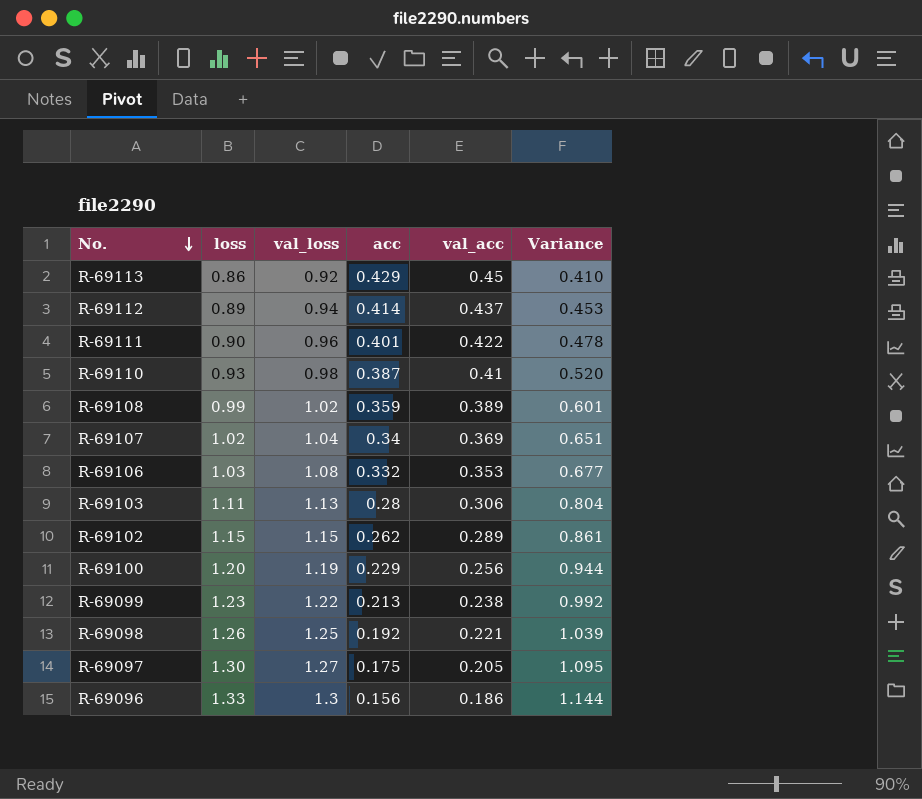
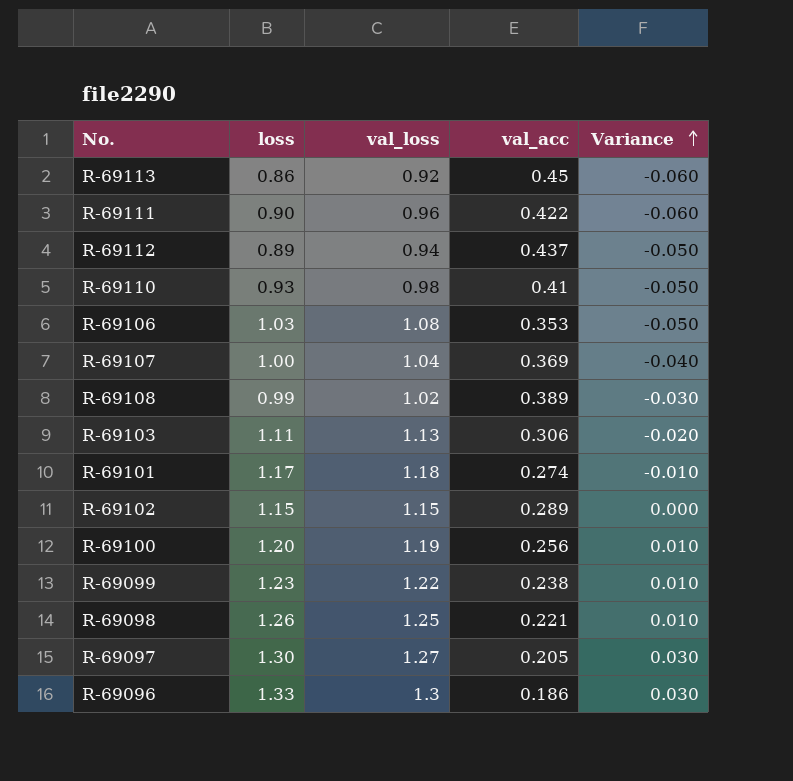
row order: No. descending -> Variance ascending
column acc | position: 4 -> none
column Variance | formula: [loss] - [val_acc] -> [loss] - [val_loss]
R-69107 | loss: 1.02 -> 1.00
row R-69101: none -> 1.17 | 1.18 | 0.274 | -0.010

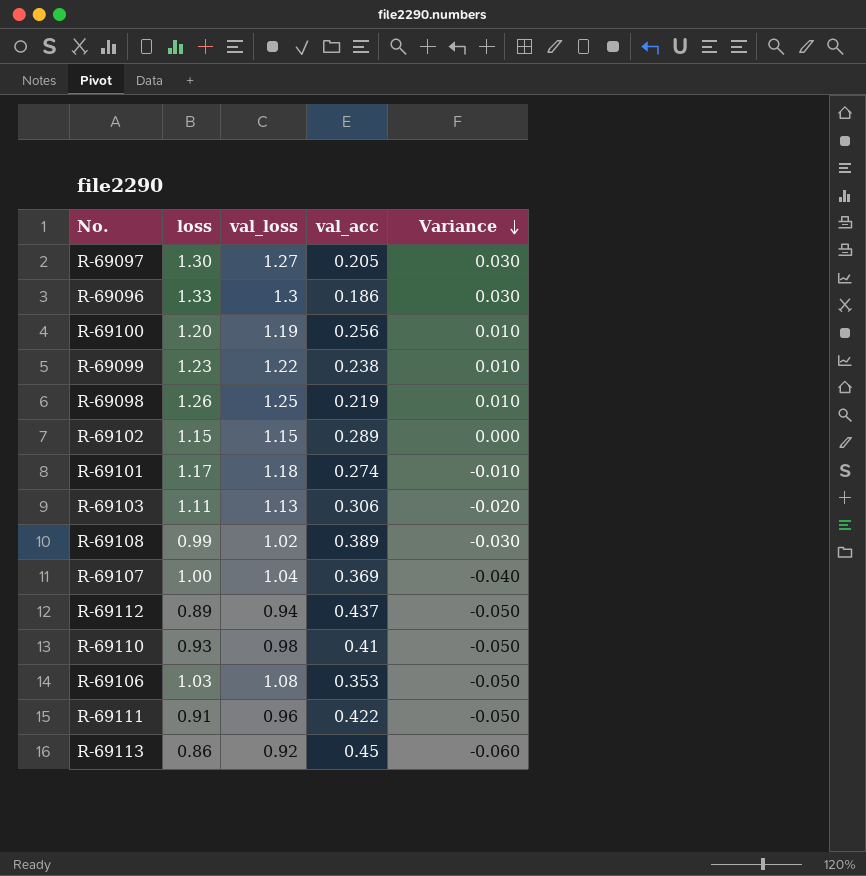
row order: Variance ascending -> Variance descending
R-69098 | val_acc: 0.221 -> 0.219
R-69111 | loss: 0.90 -> 0.91
R-69111 | Variance: -0.060 -> -0.050

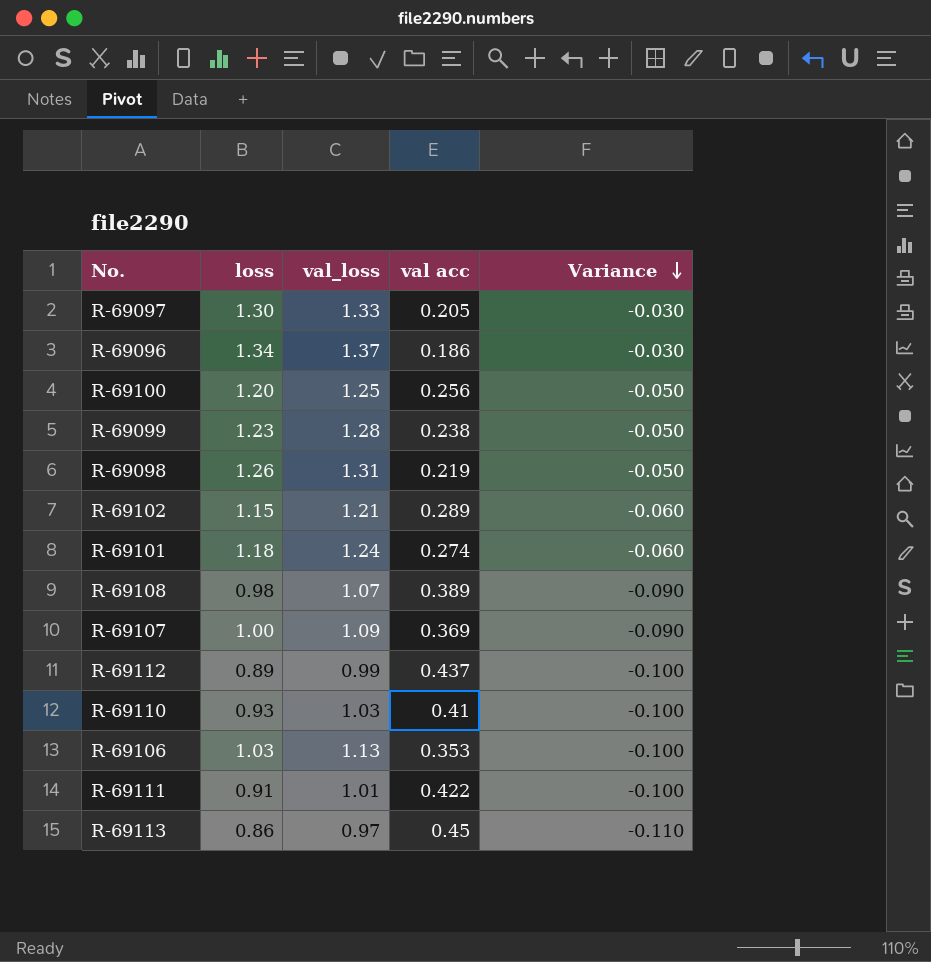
column name: val_acc -> val acc
row R-69103: 1.11 | 1.13 | 0.306 | -0.020 -> none
R-69097 | val_loss: 1.27 -> 1.33
R-69097 | Variance: 0.030 -> -0.030
R-69096 | loss: 1.33 -> 1.34
R-69096 | val_loss: 1.3 -> 1.37
R-69096 | Variance: 0.030 -> -0.030
R-69100 | val_loss: 1.19 -> 1.25
R-69100 | Variance: 0.010 -> -0.050
R-69099 | val_loss: 1.22 -> 1.28
R-69099 | Variance: 0.010 -> -0.050
R-69098 | val_loss: 1.25 -> 1.31
R-69098 | Variance: 0.010 -> -0.050
R-69102 | val_loss: 1.15 -> 1.21
R-69102 | Variance: 0.000 -> -0.060
R-69101 | loss: 1.17 -> 1.18
R-69101 | val_loss: 1.18 -> 1.24
R-69101 | Variance: -0.010 -> -0.060
R-69108 | loss: 0.99 -> 0.98
R-69108 | val_loss: 1.02 -> 1.07
R-69108 | Variance: -0.030 -> -0.090
R-69107 | val_loss: 1.04 -> 1.09
R-69107 | Variance: -0.040 -> -0.090
R-69112 | val_loss: 0.94 -> 0.99
R-69112 | Variance: -0.050 -> -0.100
R-69110 | val_loss: 0.98 -> 1.03
R-69110 | Variance: -0.050 -> -0.100
R-69106 | val_loss: 1.08 -> 1.13
R-69106 | Variance: -0.050 -> -0.100
R-69111 | val_loss: 0.96 -> 1.01
R-69111 | Variance: -0.050 -> -0.100
R-69113 | val_loss: 0.92 -> 0.97
R-69113 | Variance: -0.060 -> -0.110

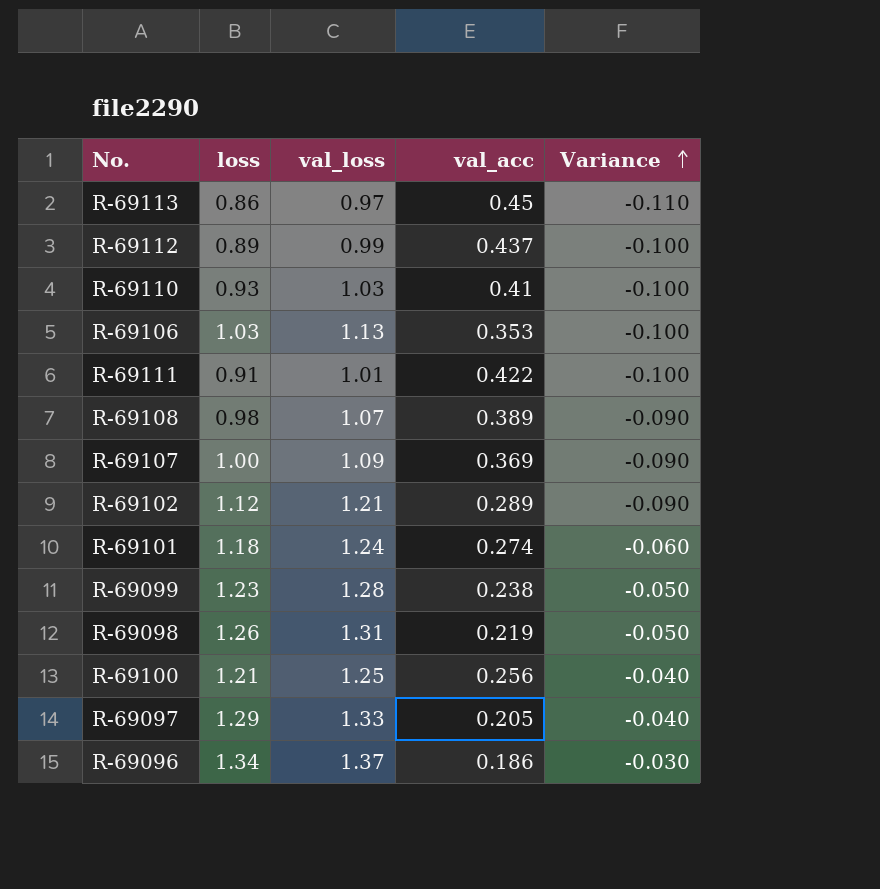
row order: Variance descending -> Variance ascending
column name: val acc -> val_acc
R-69102 | loss: 1.15 -> 1.12
R-69102 | Variance: -0.060 -> -0.090
R-69100 | loss: 1.20 -> 1.21
R-69100 | Variance: -0.050 -> -0.040
R-69097 | loss: 1.30 -> 1.29
R-69097 | Variance: -0.030 -> -0.040

